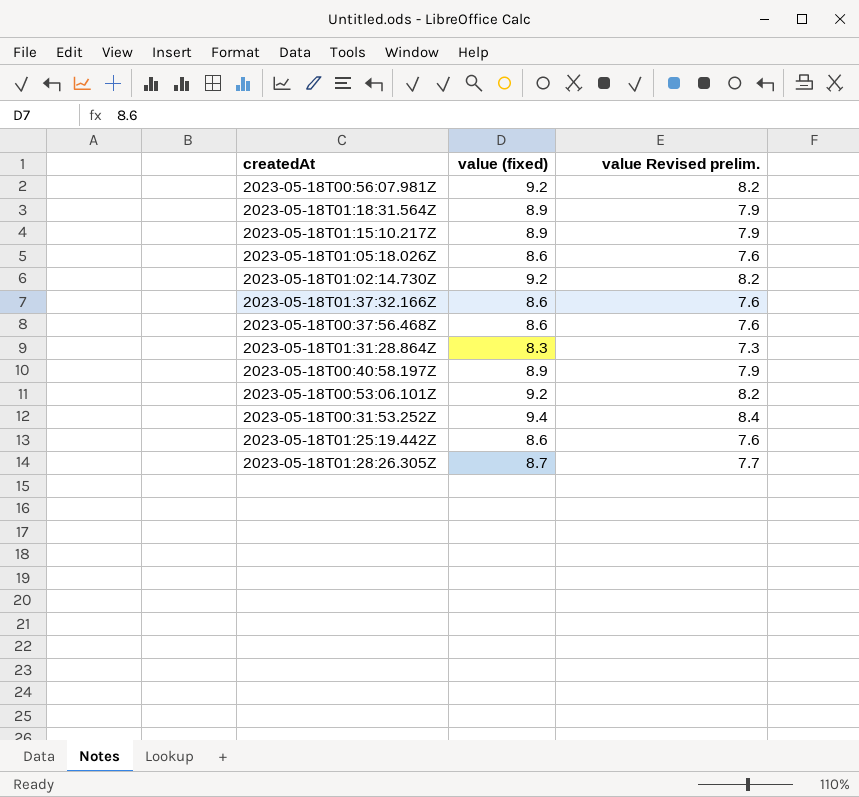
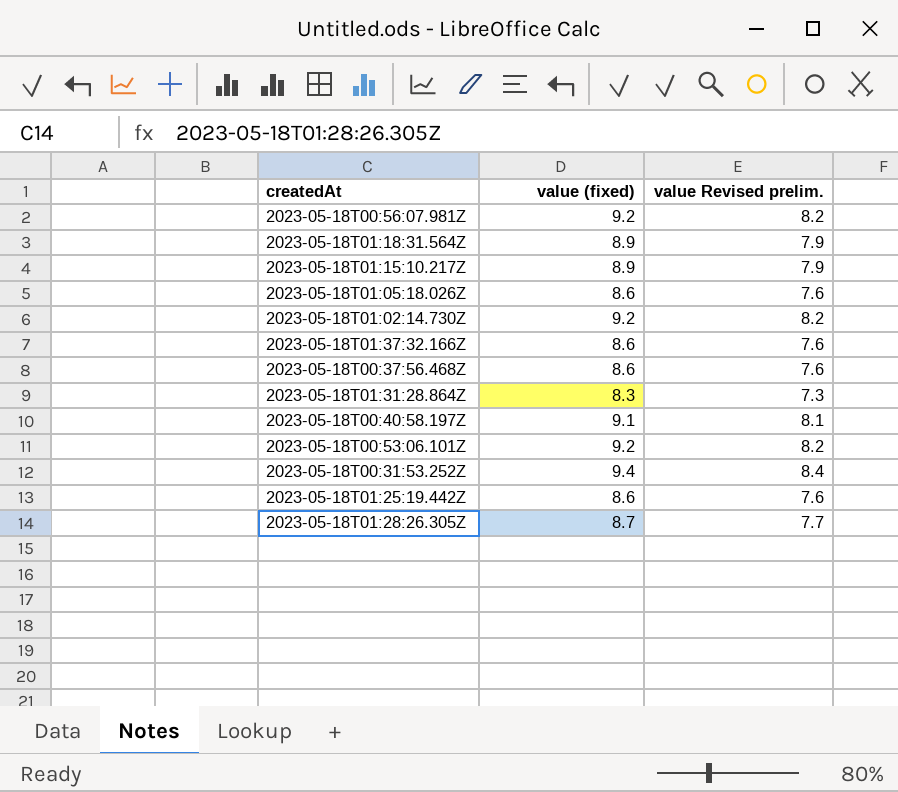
2023-05-18T00:40:58.197Z | value (fixed): 8.9 -> 9.1
2023-05-18T00:40:58.197Z | value Revised prelim.: 7.9 -> 8.1

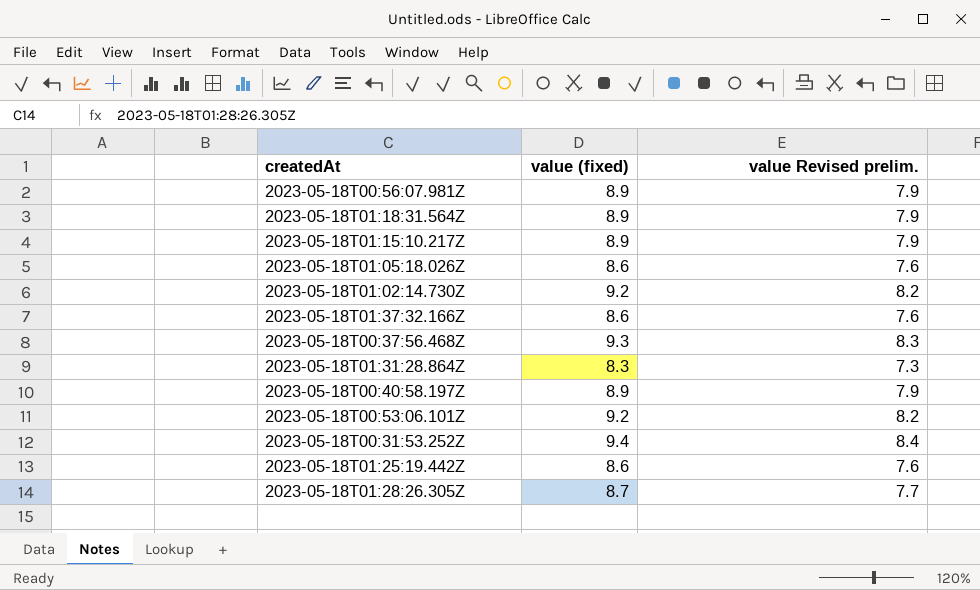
2023-05-18T00:56:07.981Z | value (fixed): 9.2 -> 8.9
2023-05-18T00:56:07.981Z | value Revised prelim.: 8.2 -> 7.9
2023-05-18T00:37:56.468Z | value (fixed): 8.6 -> 9.3
2023-05-18T00:37:56.468Z | value Revised prelim.: 7.6 -> 8.3
2023-05-18T00:40:58.197Z | value (fixed): 9.1 -> 8.9
2023-05-18T00:40:58.197Z | value Revised prelim.: 8.1 -> 7.9

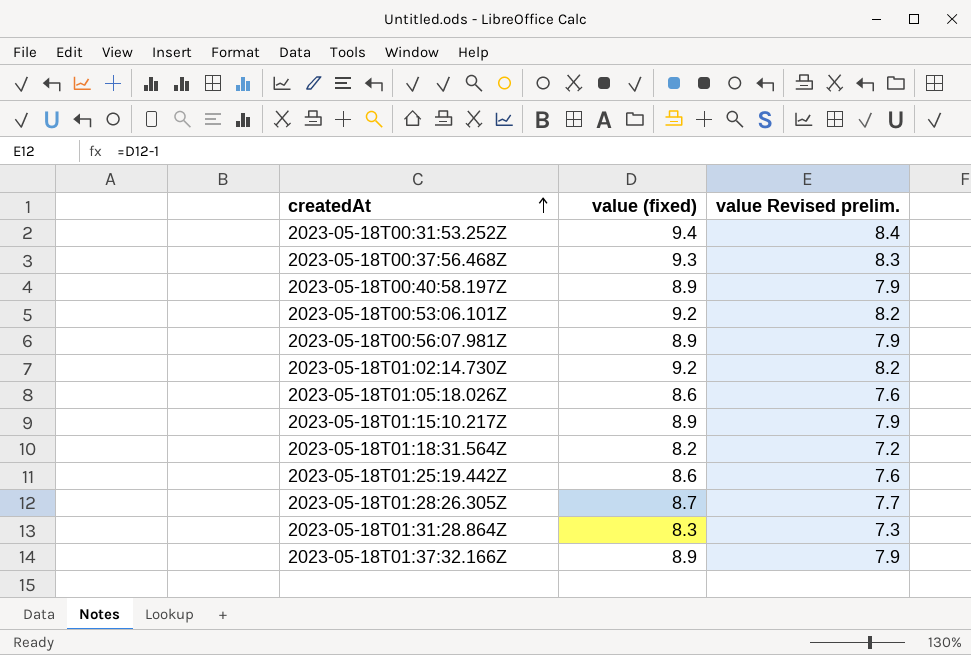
row order: none -> createdAt ascending
2023-05-18T01:18:31.564Z | value (fixed): 8.9 -> 8.2
2023-05-18T01:18:31.564Z | value Revised prelim.: 7.9 -> 7.2
2023-05-18T01:37:32.166Z | value (fixed): 8.6 -> 8.9
2023-05-18T01:37:32.166Z | value Revised prelim.: 7.6 -> 7.9

